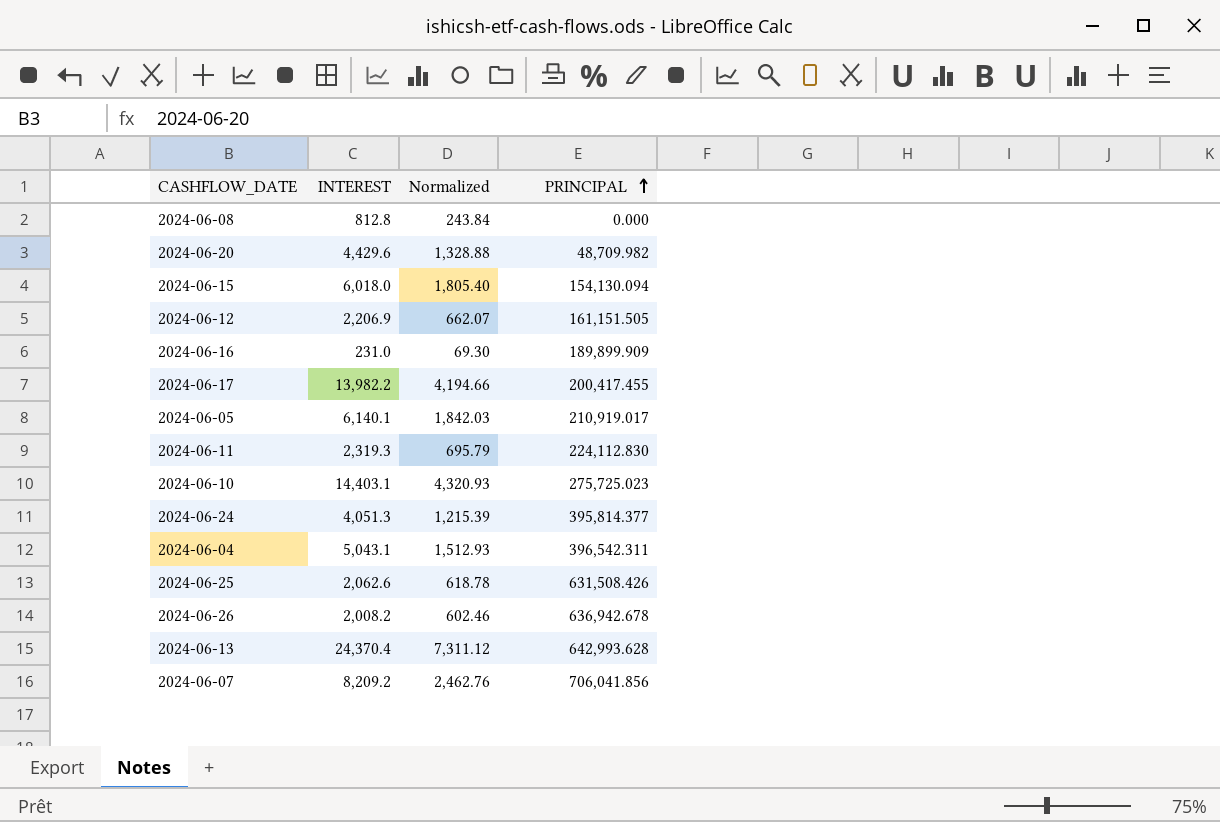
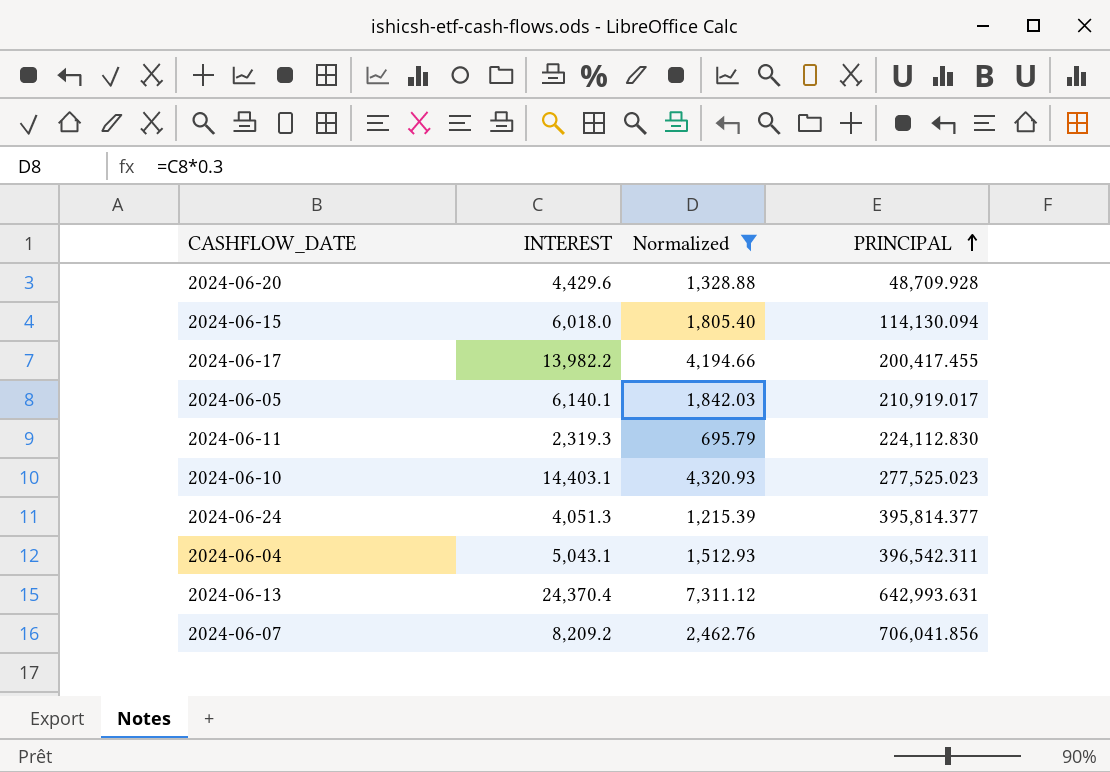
filter: none -> Normalized >= 695.79
2024-06-20 | PRINCIPAL: 48,709.982 -> 48,709.928
2024-06-15 | PRINCIPAL: 154,130.094 -> 114,130.094
2024-06-10 | PRINCIPAL: 275,725.023 -> 277,525.023
2024-06-13 | PRINCIPAL: 642,993.628 -> 642,993.631

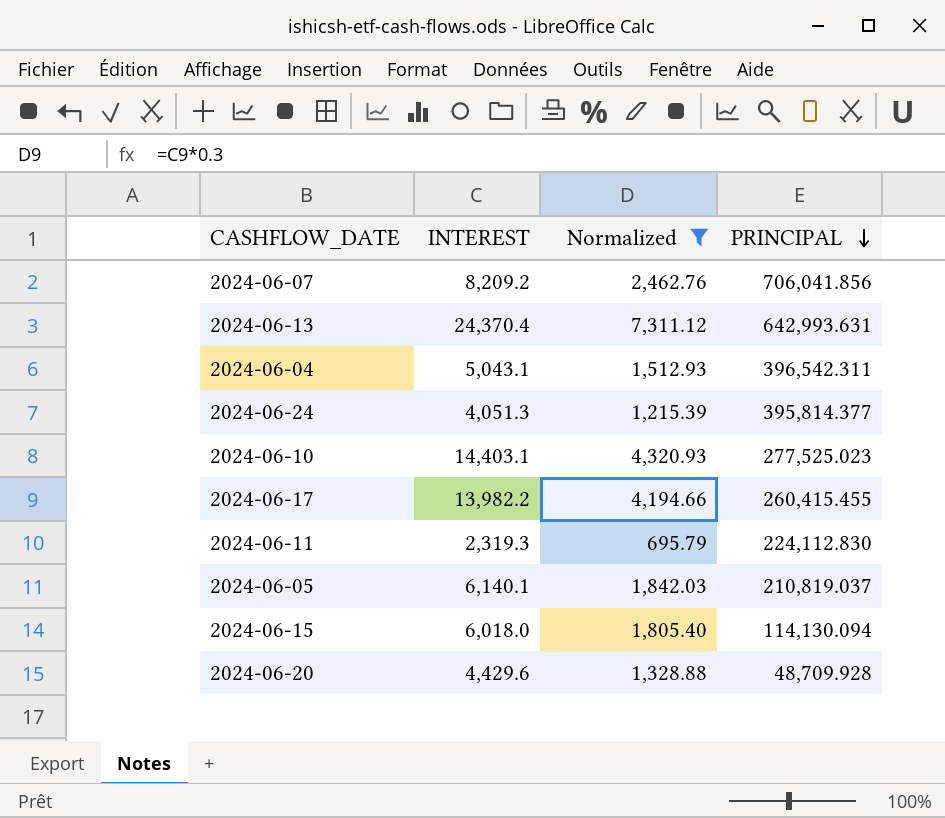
row order: PRINCIPAL ascending -> PRINCIPAL descending
2024-06-17 | PRINCIPAL: 200,417.455 -> 260,415.455
2024-06-05 | PRINCIPAL: 210,919.017 -> 210,819.037

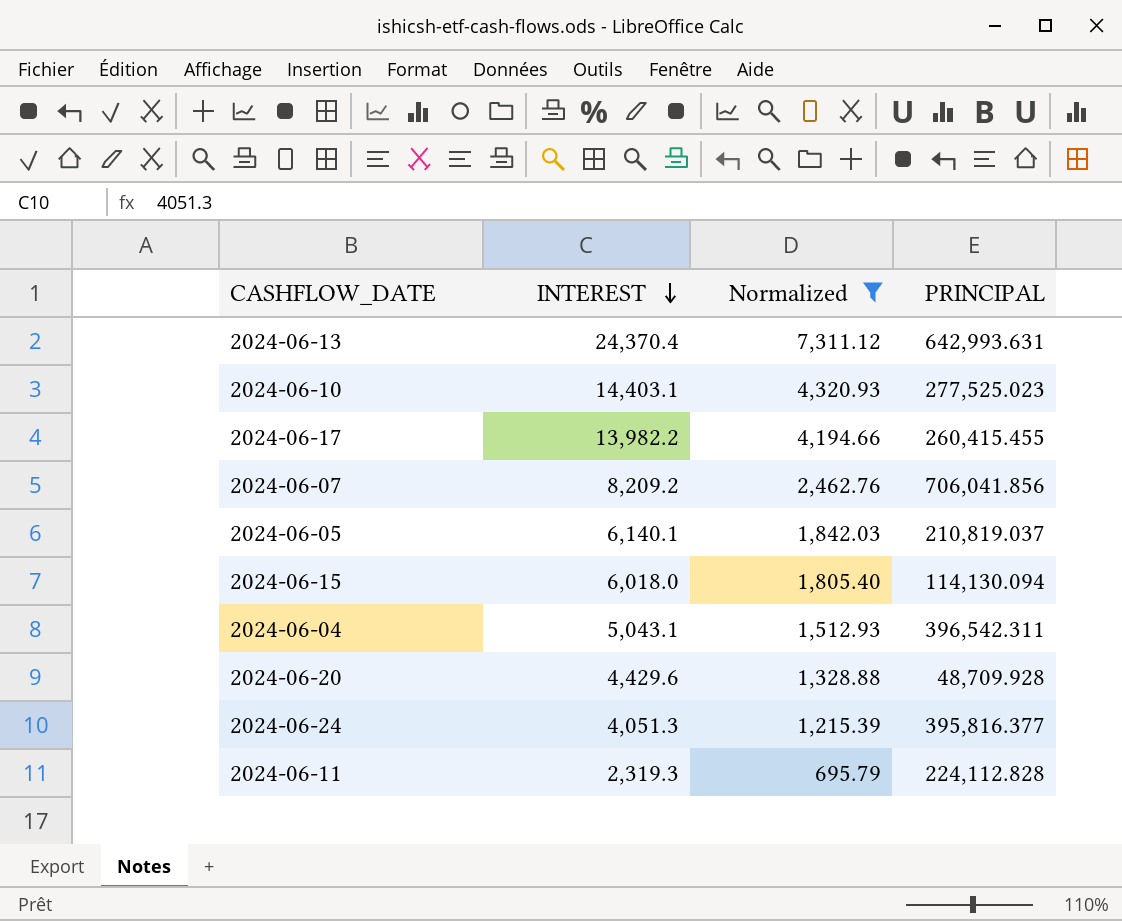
row order: PRINCIPAL descending -> INTEREST descending
2024-06-24 | PRINCIPAL: 395,814.377 -> 395,816.377
2024-06-11 | PRINCIPAL: 224,112.830 -> 224,112.828

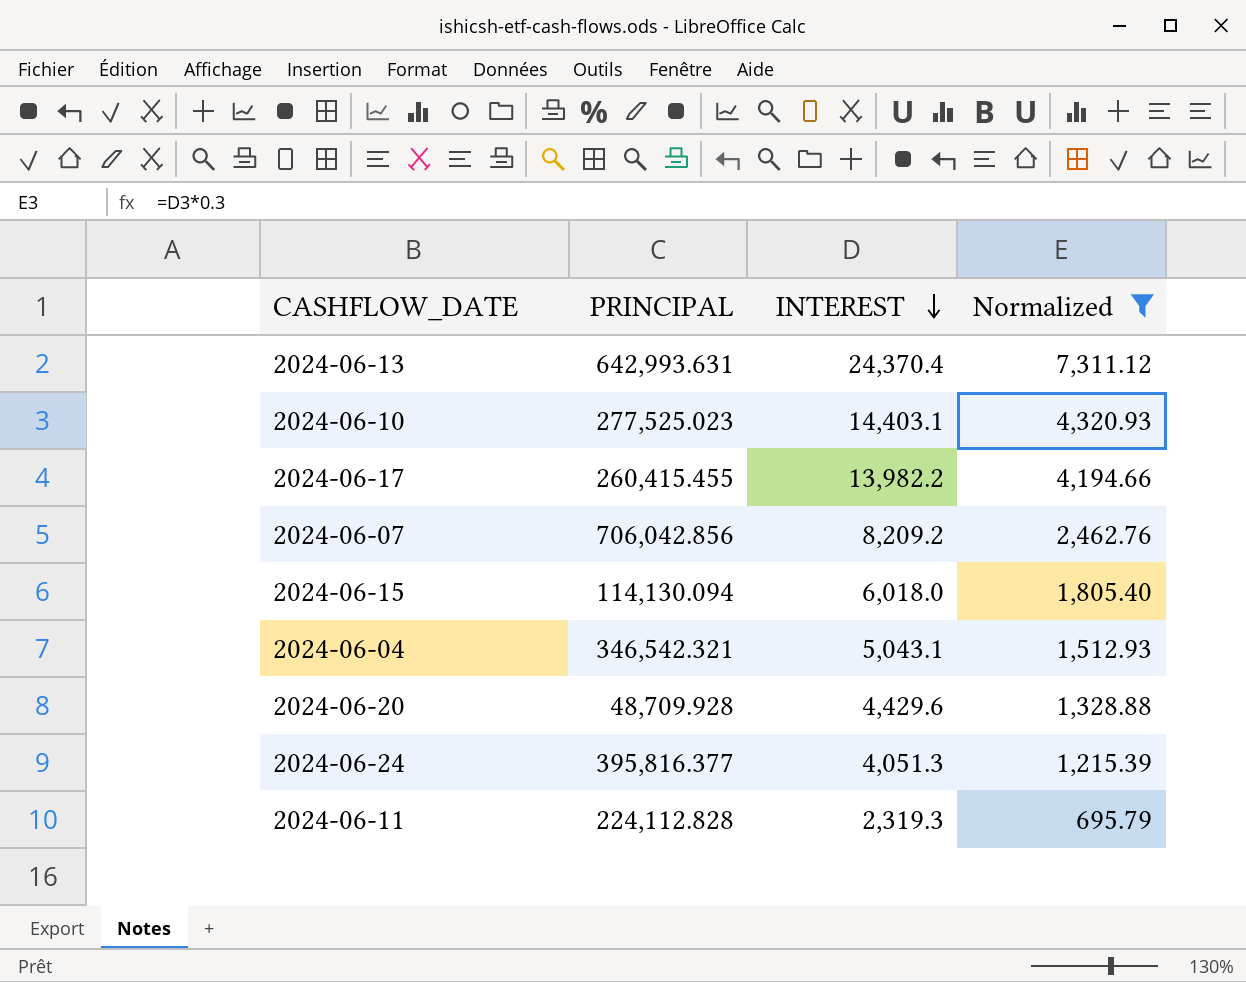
column PRINCIPAL | position: 4 -> 2
row 2024-06-05: 6,140.1 | 1,842.03 | 210,819.037 -> none
2024-06-07 | PRINCIPAL: 706,041.856 -> 706,042.856
2024-06-04 | PRINCIPAL: 396,542.311 -> 346,542.321

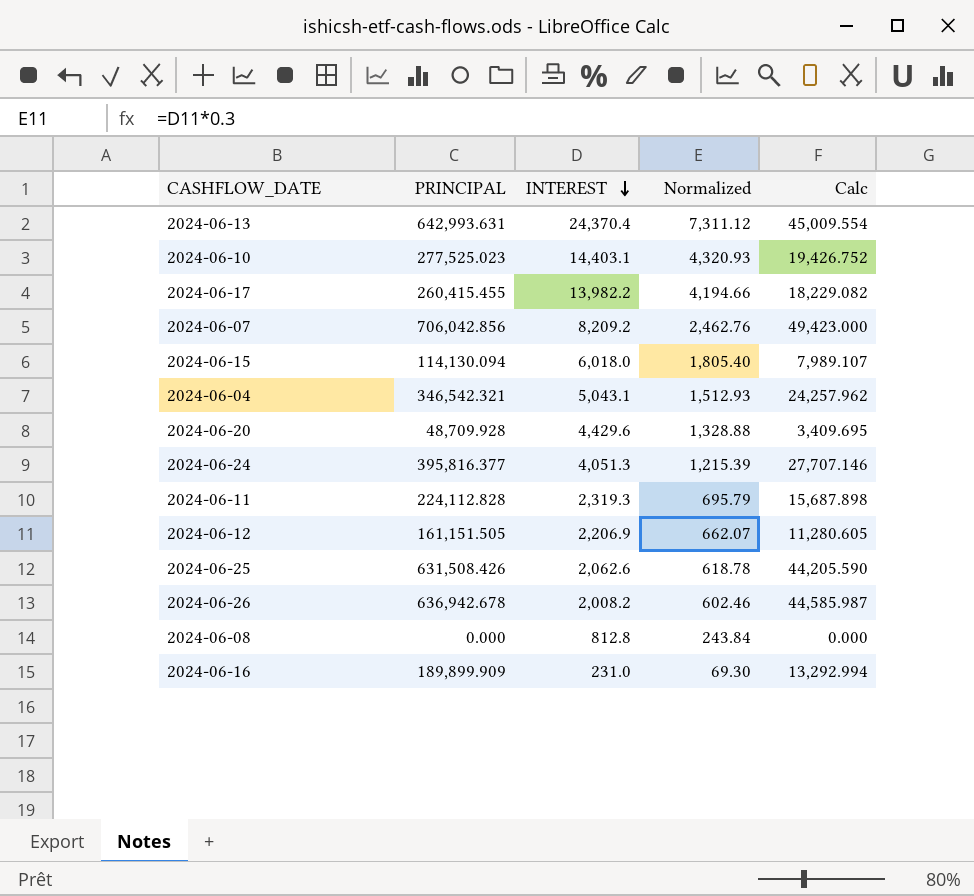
filter: Normalized >= 695.79 -> none
column Calc | formula: none -> [PRINCIPAL] * 0.07

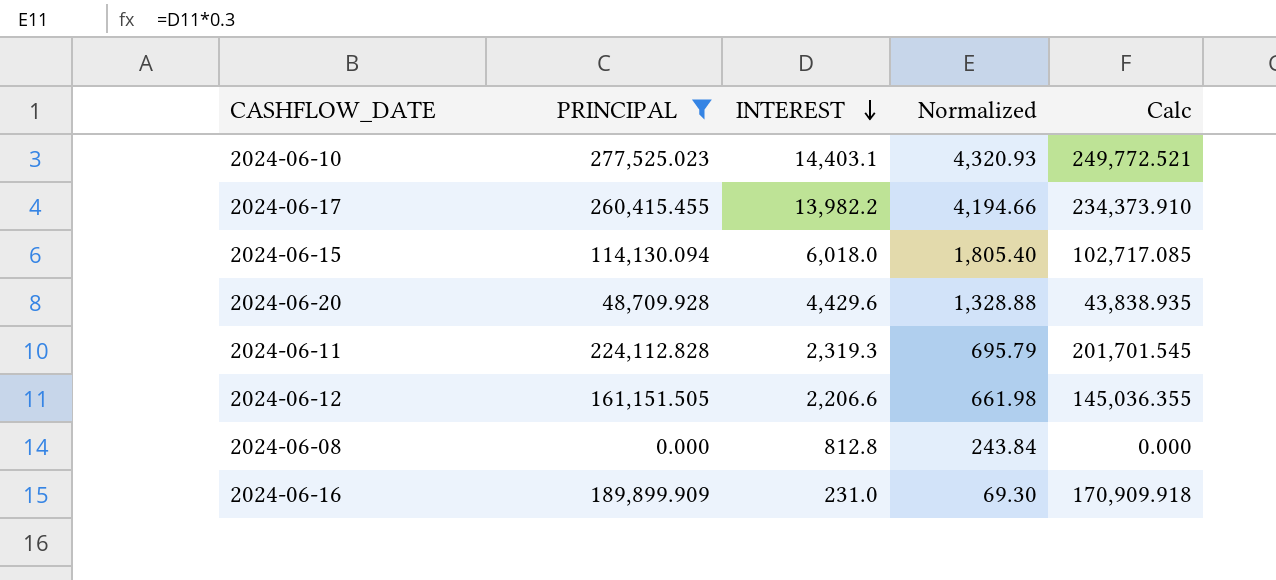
filter: none -> PRINCIPAL <= 277,525.023
column Calc | formula: [PRINCIPAL] * 0.07 -> [PRINCIPAL] * 0.9
2024-06-12 | INTEREST: 2,206.9 -> 2,206.6
2024-06-12 | Normalized: 662.07 -> 661.98

